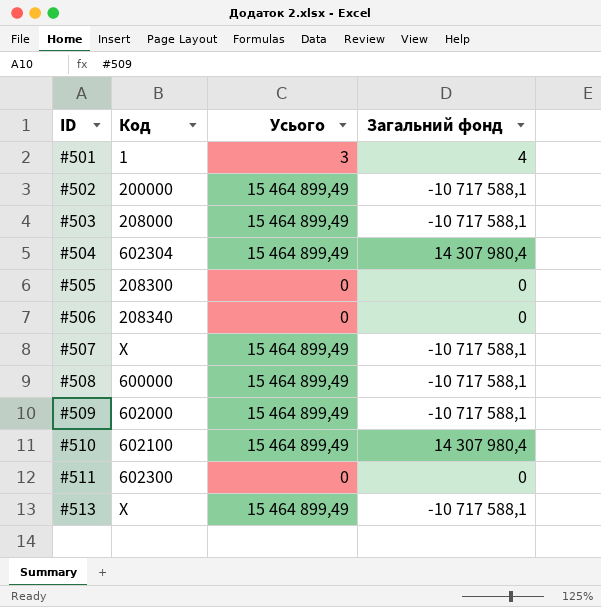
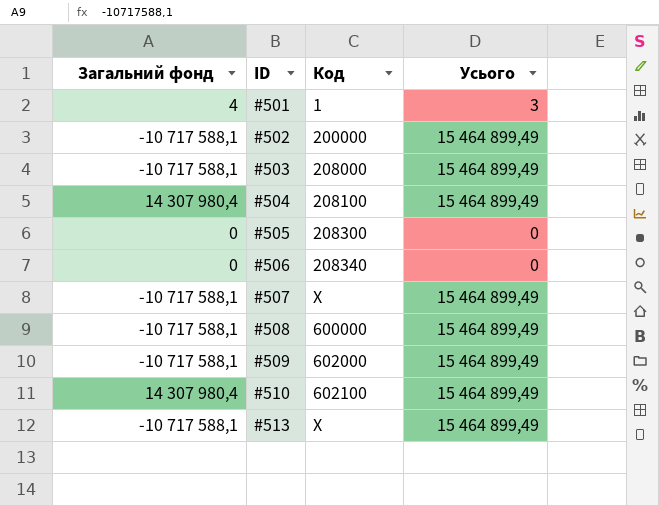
column Загальний фонд | position: 4 -> 1
row #511: 602300 | 0 | 0 -> none
#504 | Код: 602304 -> 208100

